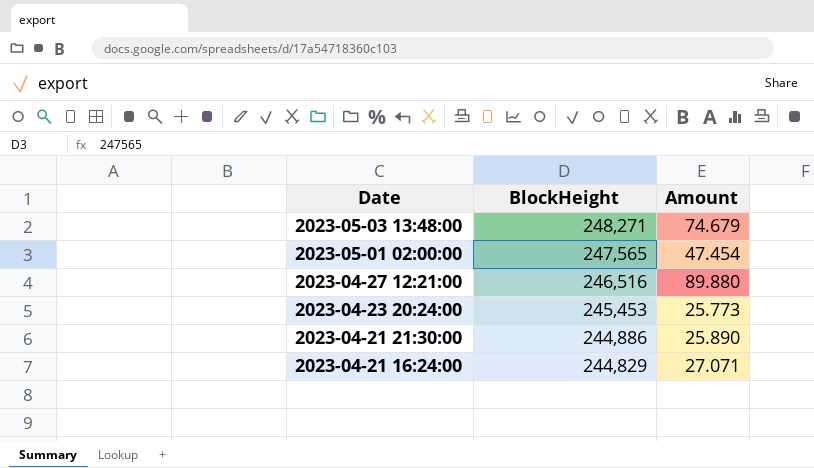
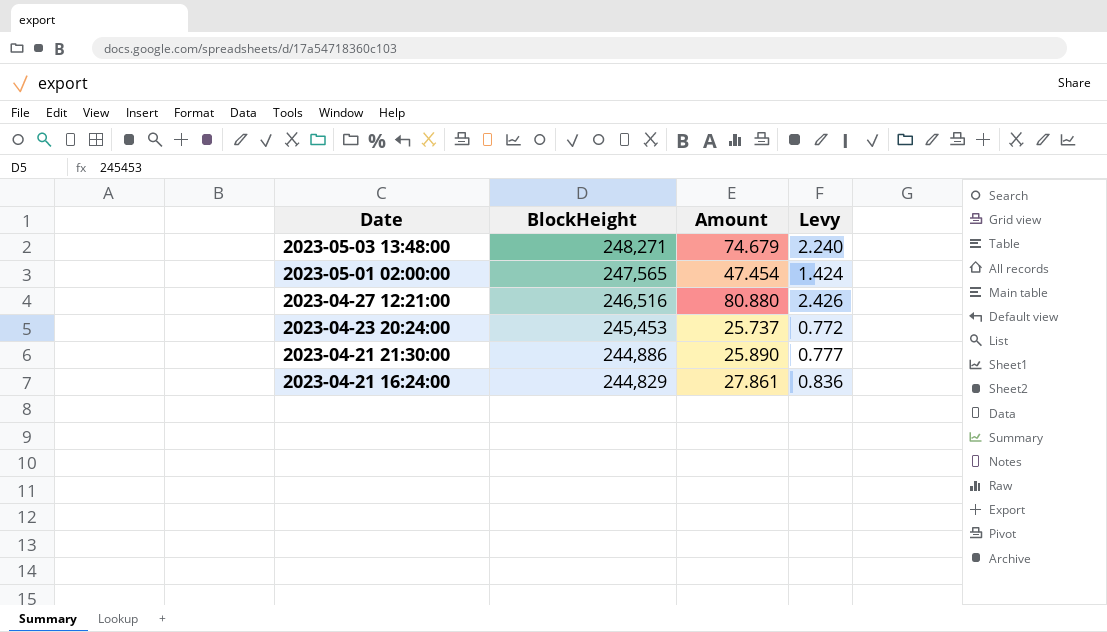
column Levy | formula: none -> [Amount] * 0.03
2023-04-27 12:21:00 | Amount: 89.880 -> 80.880
2023-04-23 20:24:00 | Amount: 25.773 -> 25.737
2023-04-21 16:24:00 | Amount: 27.071 -> 27.861

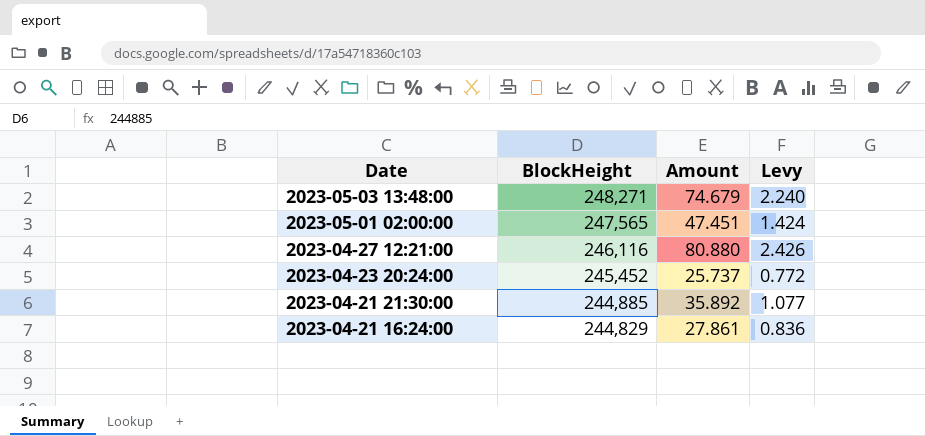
2023-05-01 02:00:00 | Amount: 47.454 -> 47.451
2023-04-27 12:21:00 | BlockHeight: 246,516 -> 246,116
2023-04-23 20:24:00 | BlockHeight: 245,453 -> 245,452
2023-04-21 21:30:00 | BlockHeight: 244,886 -> 244,885
2023-04-21 21:30:00 | Amount: 25.890 -> 35.892
2023-04-21 21:30:00 | Levy: 0.777 -> 1.077

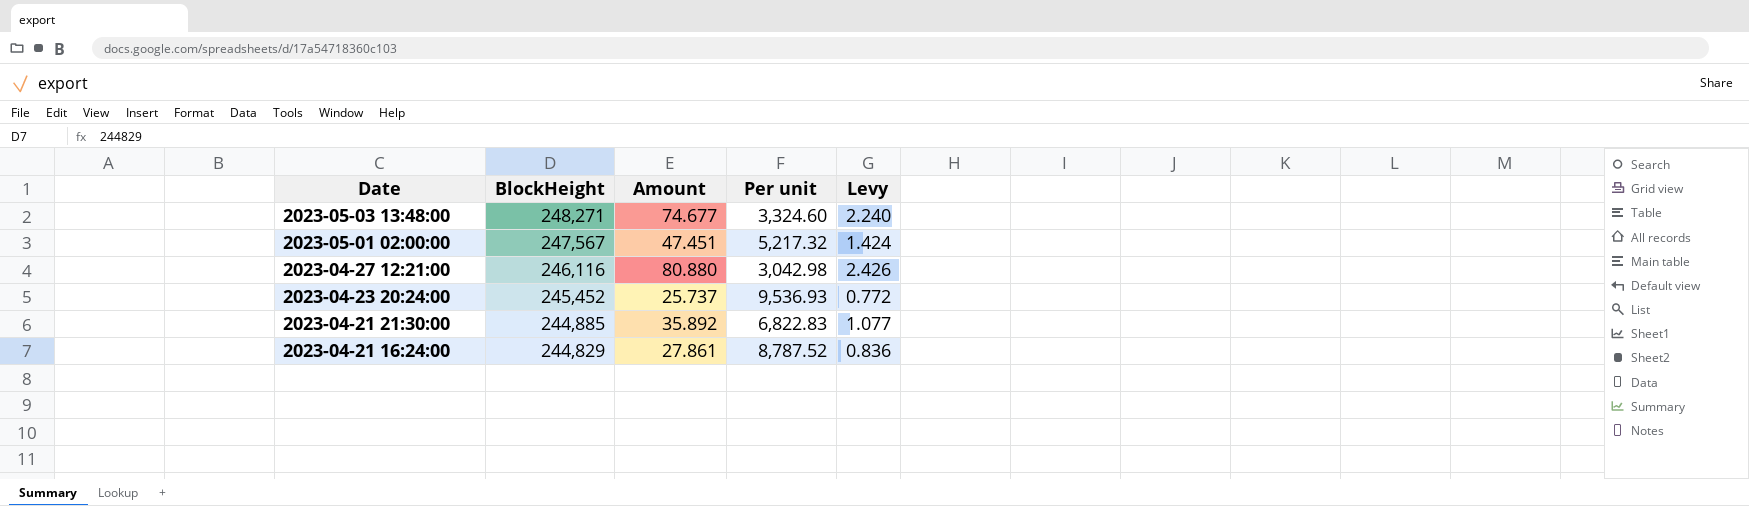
column Per unit | formula: none -> [BlockHeight] / [Amount]
2023-05-03 13:48:00 | Amount: 74.679 -> 74.677
2023-05-01 02:00:00 | BlockHeight: 247,565 -> 247,567

